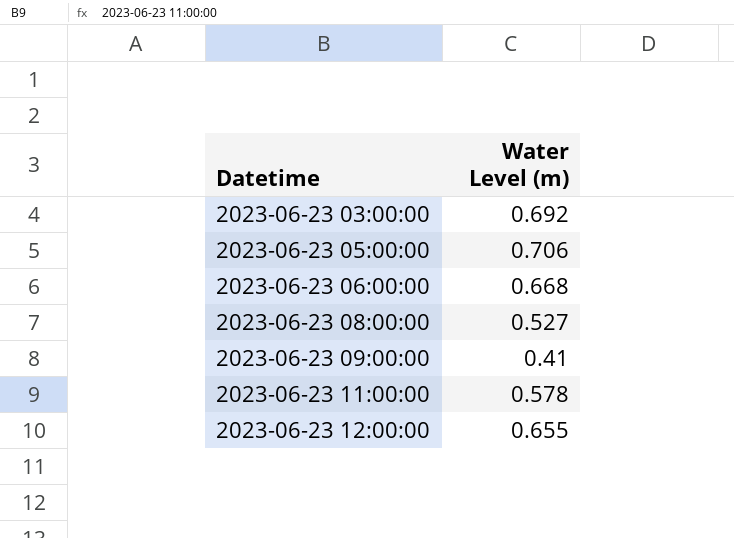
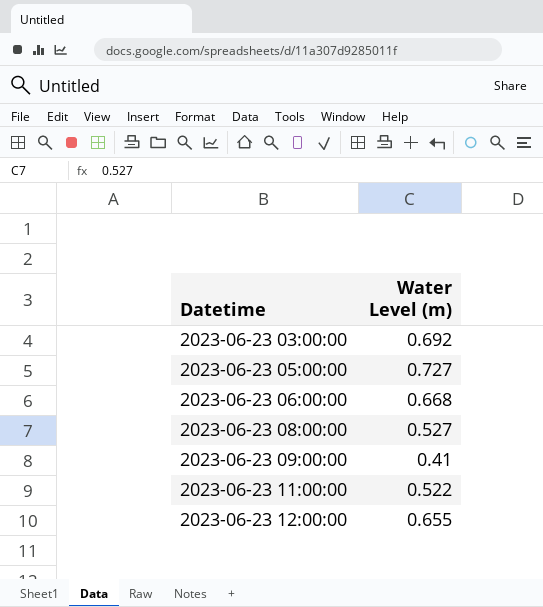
2023-06-23 05:00:00 | Water Level (m): 0.706 -> 0.727
2023-06-23 11:00:00 | Water Level (m): 0.578 -> 0.522

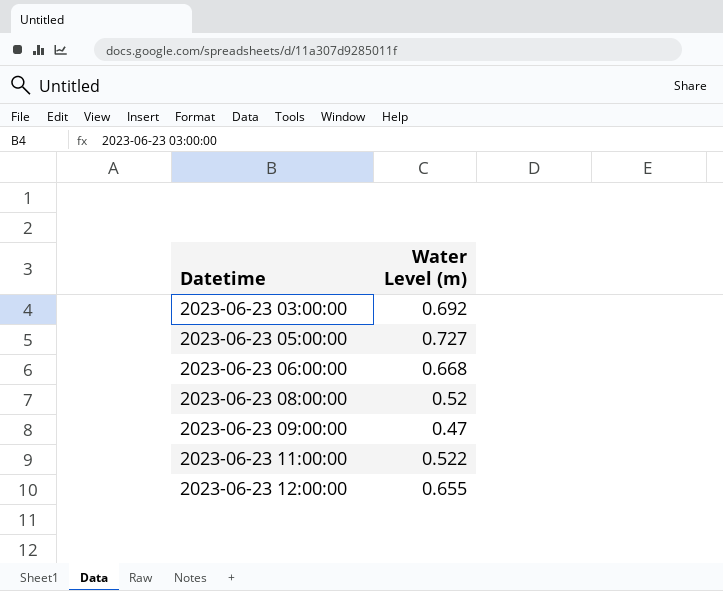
2023-06-23 08:00:00 | Water Level (m): 0.527 -> 0.52
2023-06-23 09:00:00 | Water Level (m): 0.41 -> 0.47

